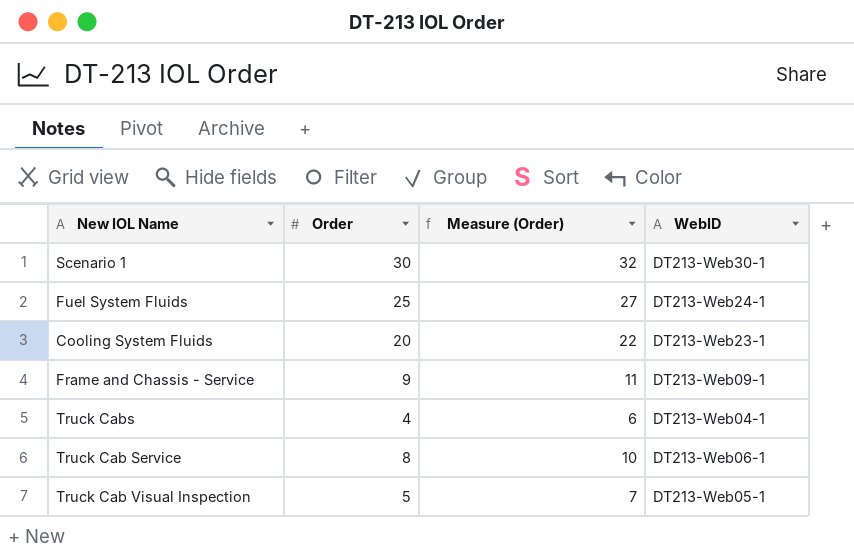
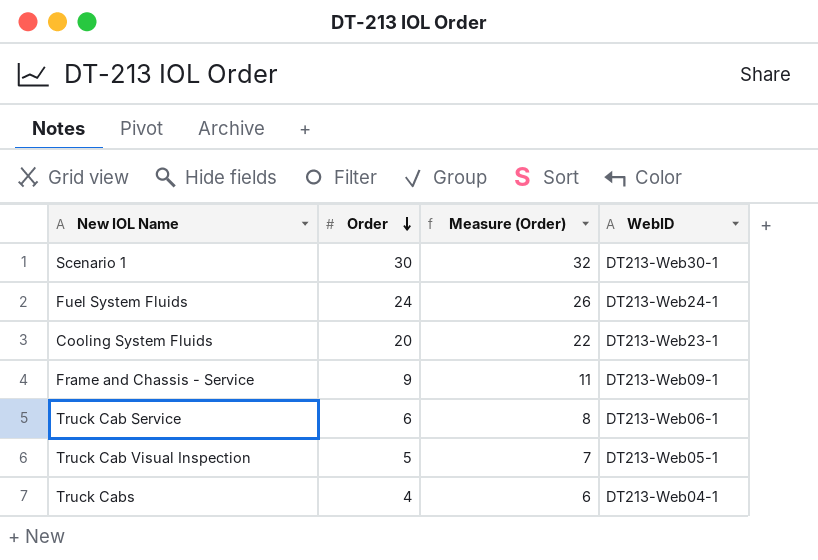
row order: none -> Order descending
Fuel System Fluids | Order: 25 -> 24
Fuel System Fluids | Measure (Order): 27 -> 26
Truck Cab Service | Order: 8 -> 6
Truck Cab Service | Measure (Order): 10 -> 8

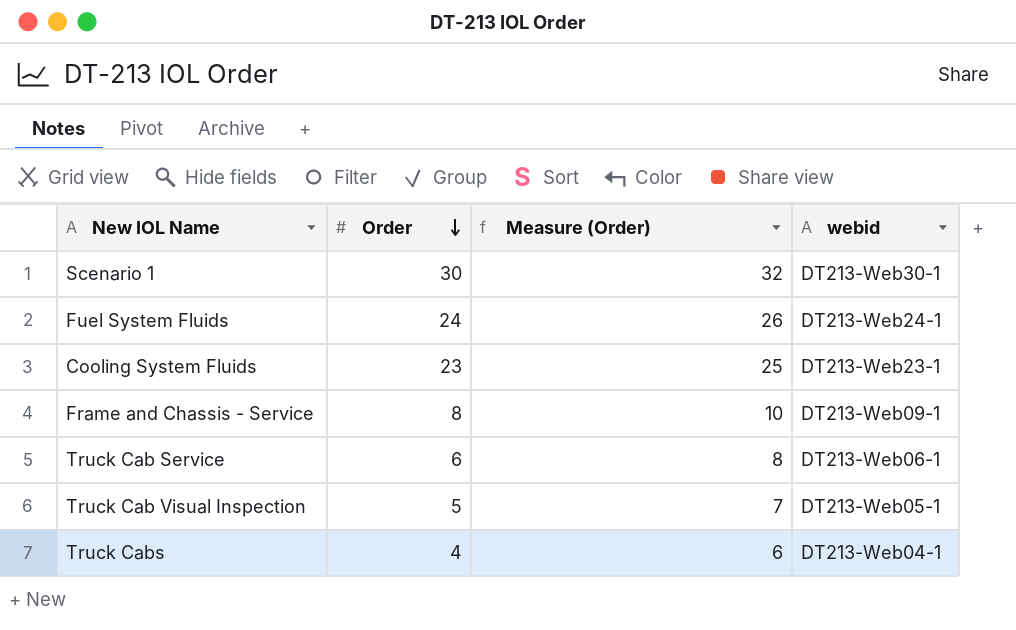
column name: WebID -> webid
Cooling System Fluids | Order: 20 -> 23
Cooling System Fluids | Measure (Order): 22 -> 25
Frame and Chassis - Service | Order: 9 -> 8
Frame and Chassis - Service | Measure (Order): 11 -> 10

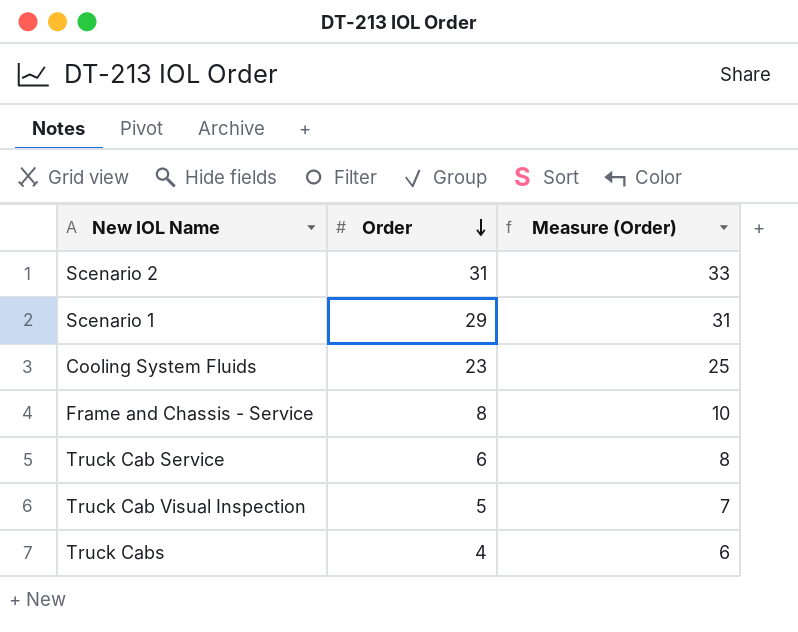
column webid | position: 4 -> none
row Fuel System Fluids: 24 | 26 | DT213-Web24-1 -> none
row Scenario 2: none -> 31 | 33
Scenario 1 | Order: 30 -> 29
Scenario 1 | Measure (Order): 32 -> 31

